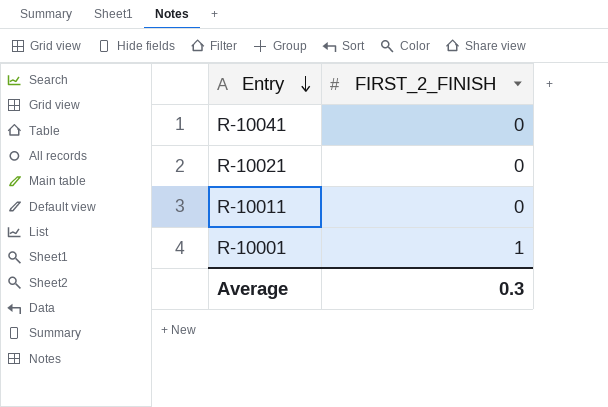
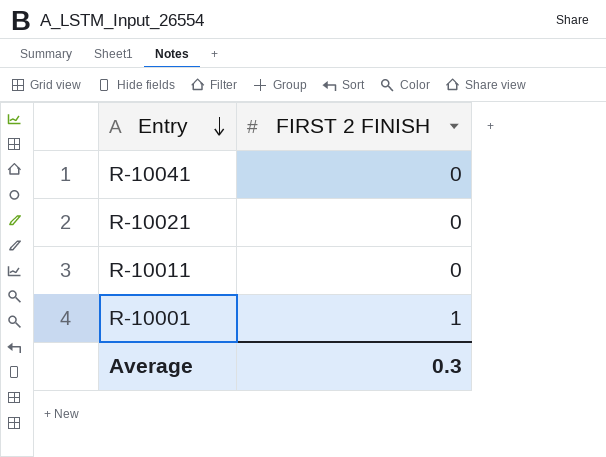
column name: FIRST_2_FINISH -> FIRST 2 FINISH

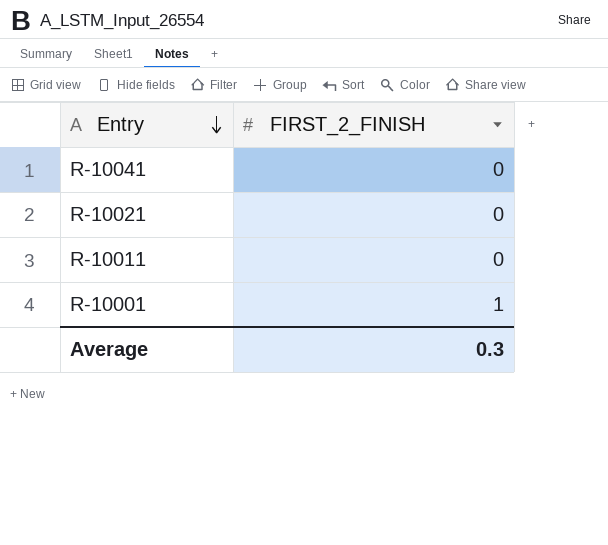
column name: FIRST 2 FINISH -> FIRST_2_FINISH

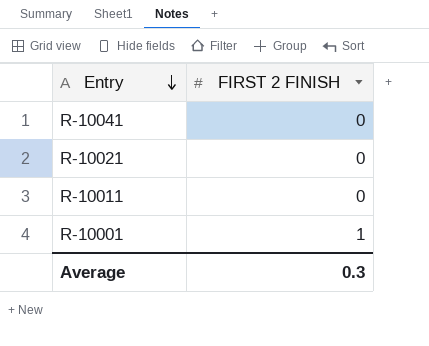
column name: FIRST_2_FINISH -> FIRST 2 FINISH

